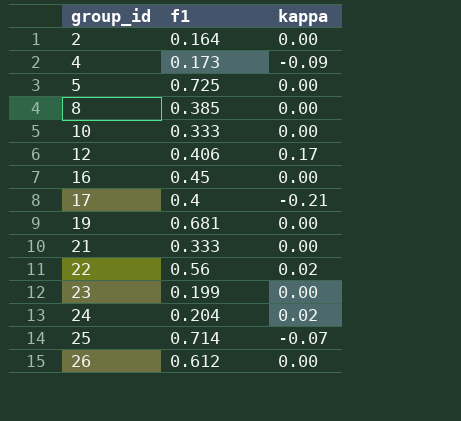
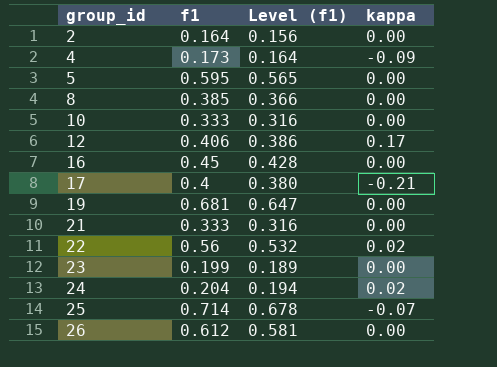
column Level (f1) | formula: none -> [f1] * 0.95
5 | f1: 0.725 -> 0.595

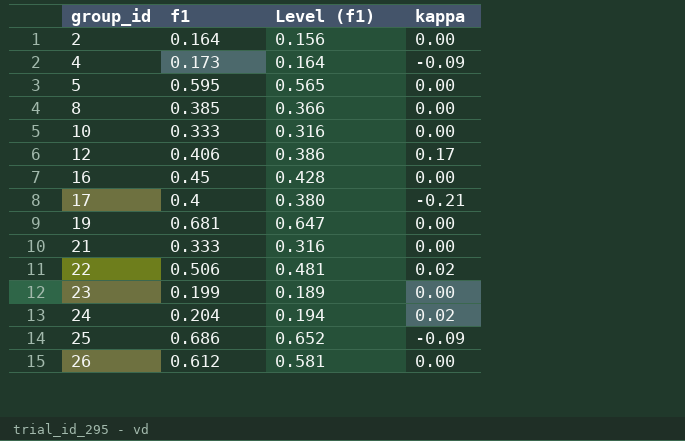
22 | f1: 0.56 -> 0.506
22 | Level (f1): 0.532 -> 0.481
25 | f1: 0.714 -> 0.686
25 | Level (f1): 0.678 -> 0.652
25 | kappa: -0.07 -> -0.09

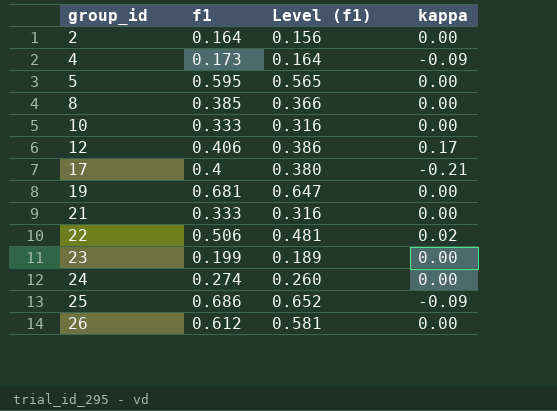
row 16: 0.45 | 0.428 | 0.00 -> none
24 | f1: 0.204 -> 0.274
24 | Level (f1): 0.194 -> 0.260
24 | kappa: 0.02 -> 0.00

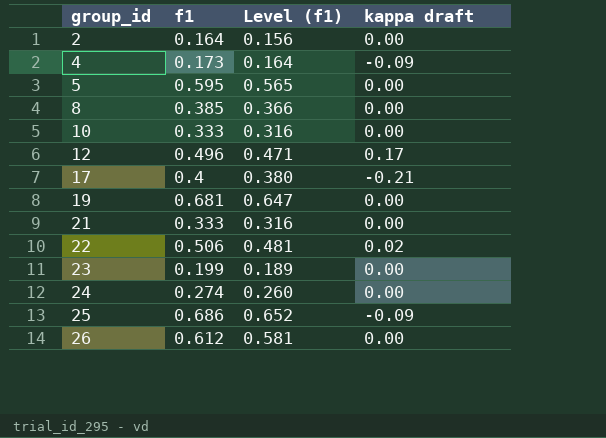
column name: kappa -> kappa draft
12 | f1: 0.406 -> 0.496
12 | Level (f1): 0.386 -> 0.471

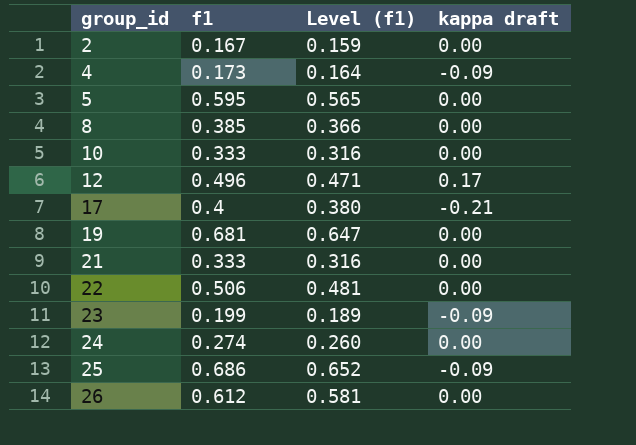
2 | f1: 0.164 -> 0.167
2 | Level (f1): 0.156 -> 0.159
22 | kappa draft: 0.02 -> 0.00
23 | kappa draft: 0.00 -> -0.09

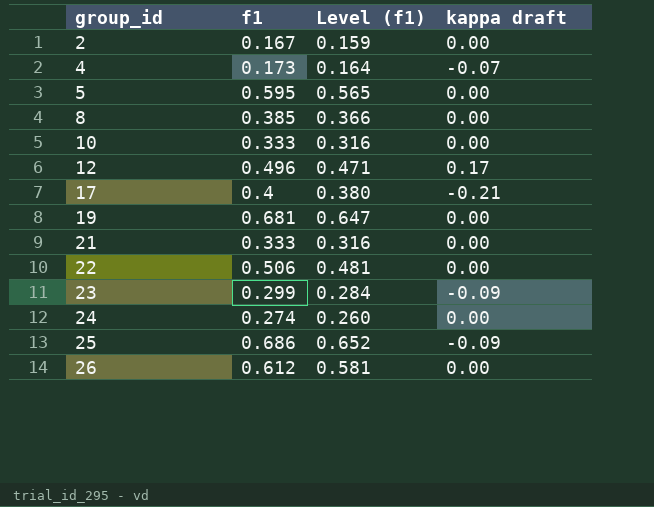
4 | kappa draft: -0.09 -> -0.07
23 | f1: 0.199 -> 0.299
23 | Level (f1): 0.189 -> 0.284

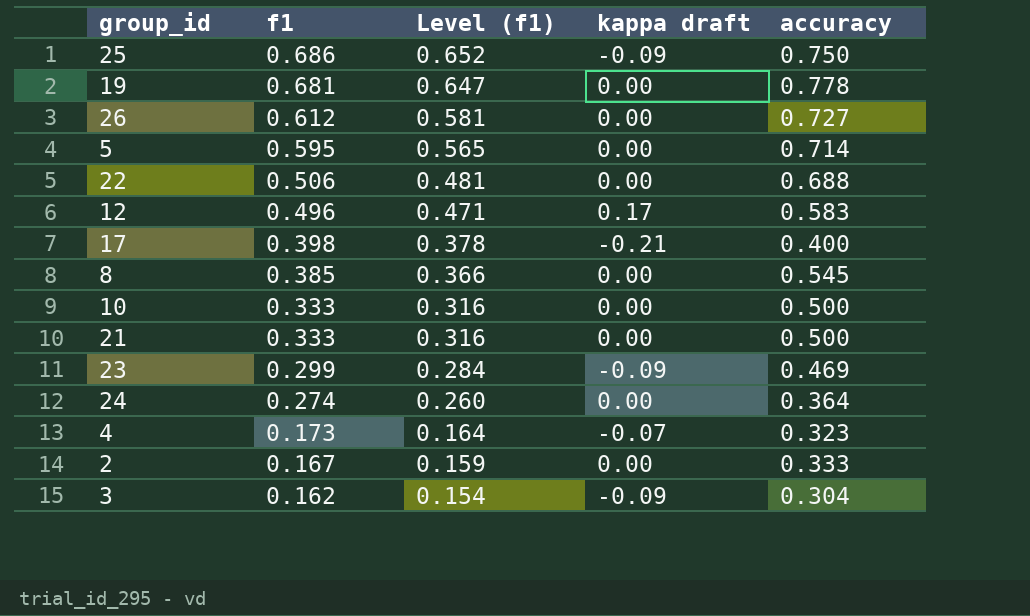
row order: group_id ascending -> f1 descending
column accuracy | position: none -> 5
17 | f1: 0.4 -> 0.398
17 | Level (f1): 0.380 -> 0.378
row 3: none -> 0.162 | 0.154 | -0.09 | 0.304

